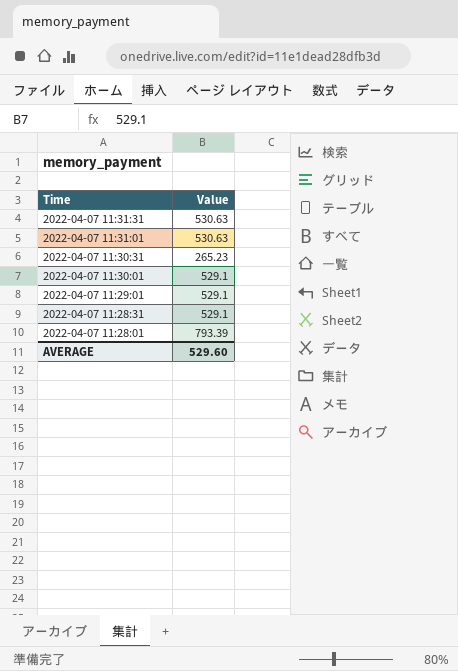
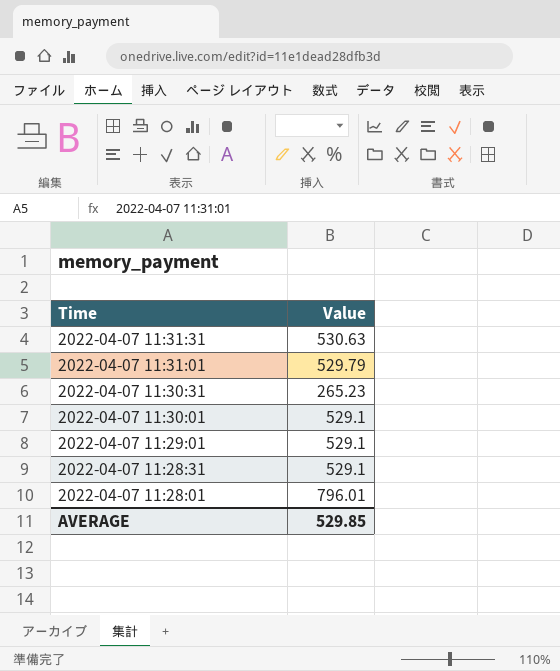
2022-04-07 11:31:01 | Value: 530.63 -> 529.79
2022-04-07 11:28:01 | Value: 793.39 -> 796.01
AVERAGE | Value: 529.60 -> 529.85

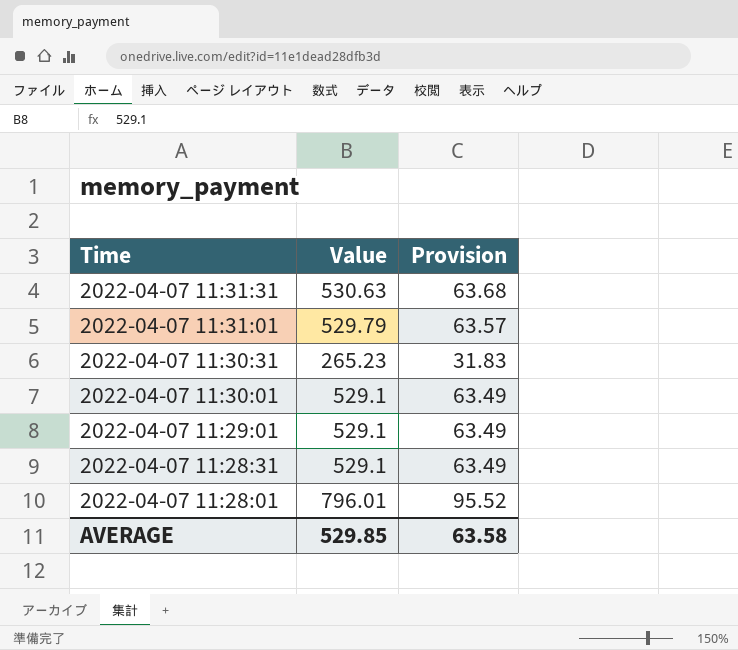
column Provision | formula: none -> [Value] * 0.12

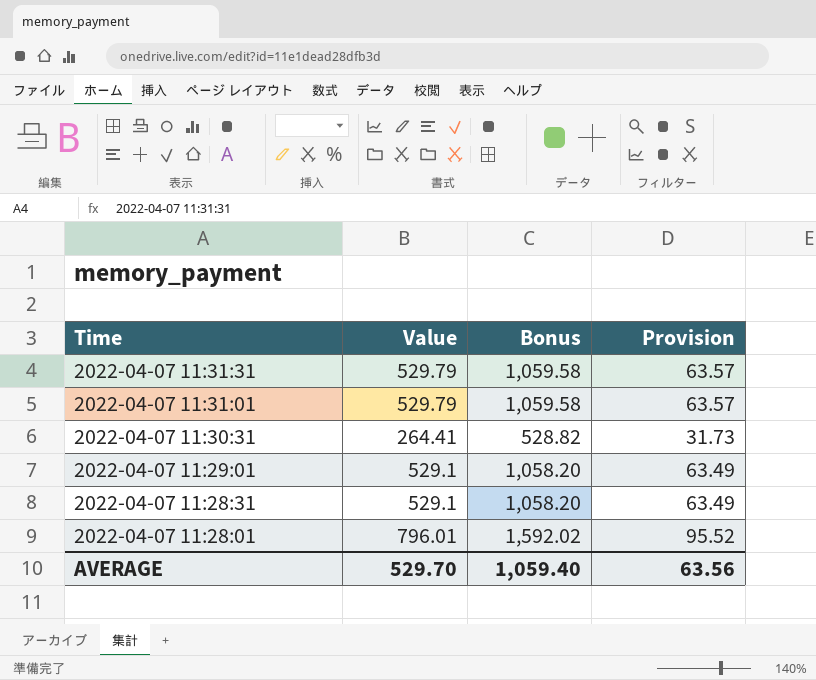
column Bonus | formula: none -> [Value] * 2
row 2022-04-07 11:30:01: 529.1 | 63.49 -> none
2022-04-07 11:31:31 | Value: 530.63 -> 529.79
2022-04-07 11:31:31 | Provision: 63.68 -> 63.57
2022-04-07 11:30:31 | Value: 265.23 -> 264.41
2022-04-07 11:30:31 | Provision: 31.83 -> 31.73
AVERAGE | Value: 529.85 -> 529.70
AVERAGE | Provision: 63.58 -> 63.56

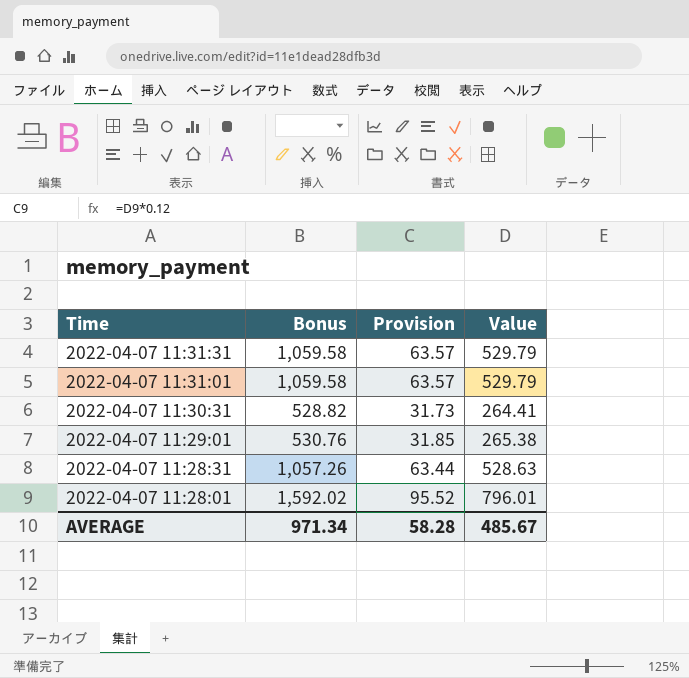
column Value | position: 2 -> 4
2022-04-07 11:29:01 | Bonus: 1,058.20 -> 530.76
2022-04-07 11:29:01 | Provision: 63.49 -> 31.85
2022-04-07 11:29:01 | Value: 529.1 -> 265.38
2022-04-07 11:28:31 | Bonus: 1,058.20 -> 1,057.26
2022-04-07 11:28:31 | Provision: 63.49 -> 63.44
2022-04-07 11:28:31 | Value: 529.1 -> 528.63
AVERAGE | Bonus: 1,059.40 -> 971.34
AVERAGE | Provision: 63.56 -> 58.28
AVERAGE | Value: 529.70 -> 485.67

